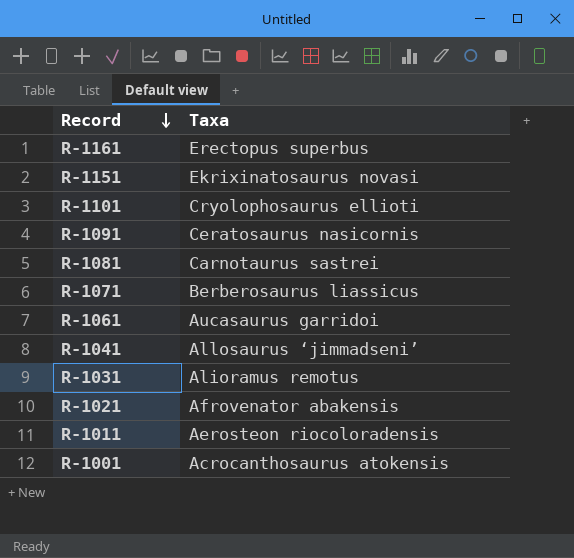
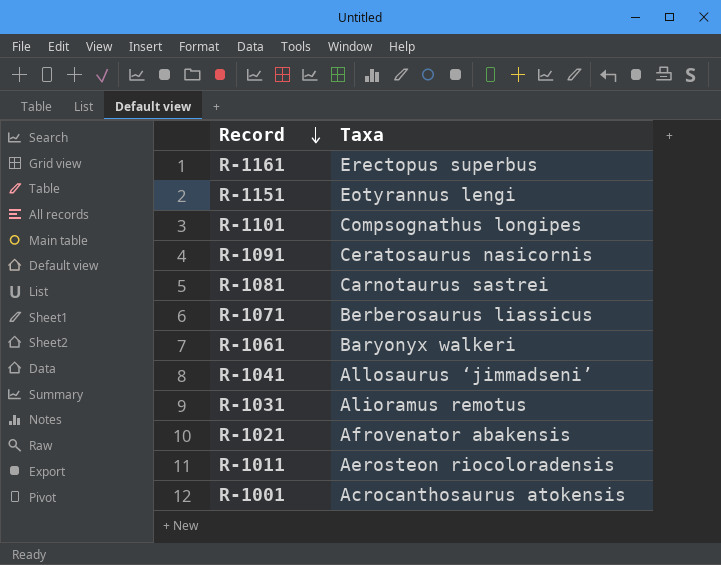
R-1151 | Taxa: Ekrixinatosaurus novasi -> Eotyrannus lengi
R-1101 | Taxa: Cryolophosaurus ellioti -> Compsognathus longipes
R-1061 | Taxa: Aucasaurus garridoi -> Baryonyx walkeri

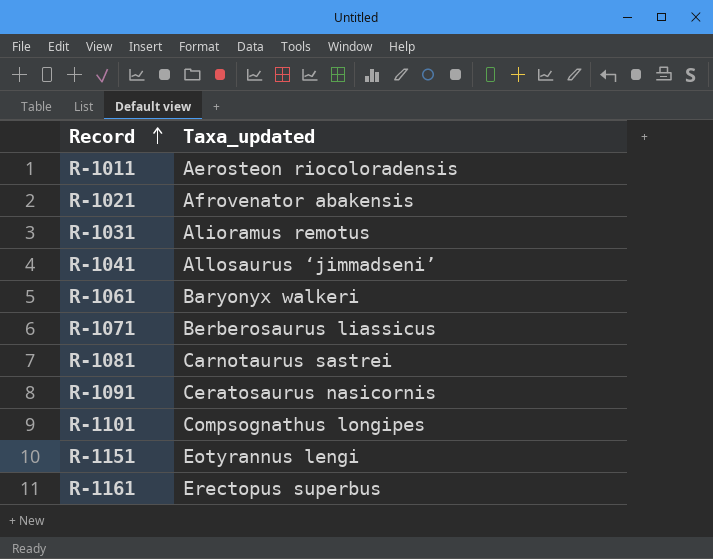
row order: Record descending -> Record ascending
column name: Taxa -> Taxa_updated
row R-1001: Acrocanthosaurus atokensis -> none

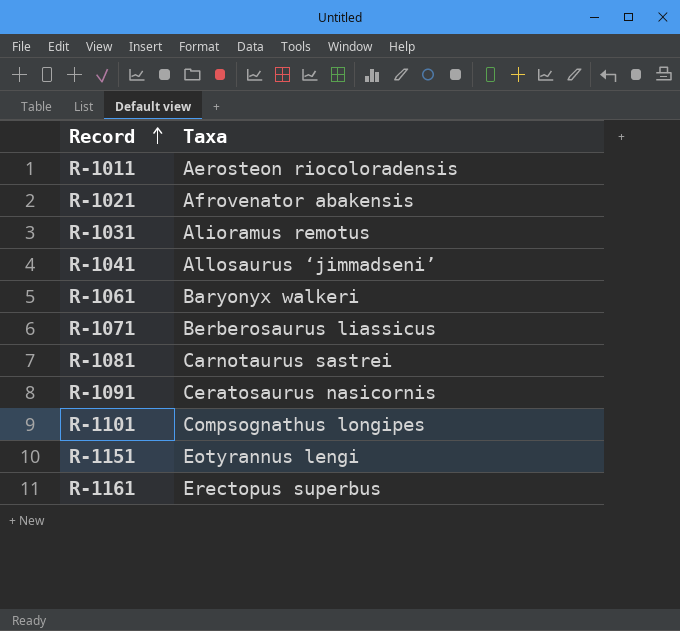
column name: Taxa_updated -> Taxa

